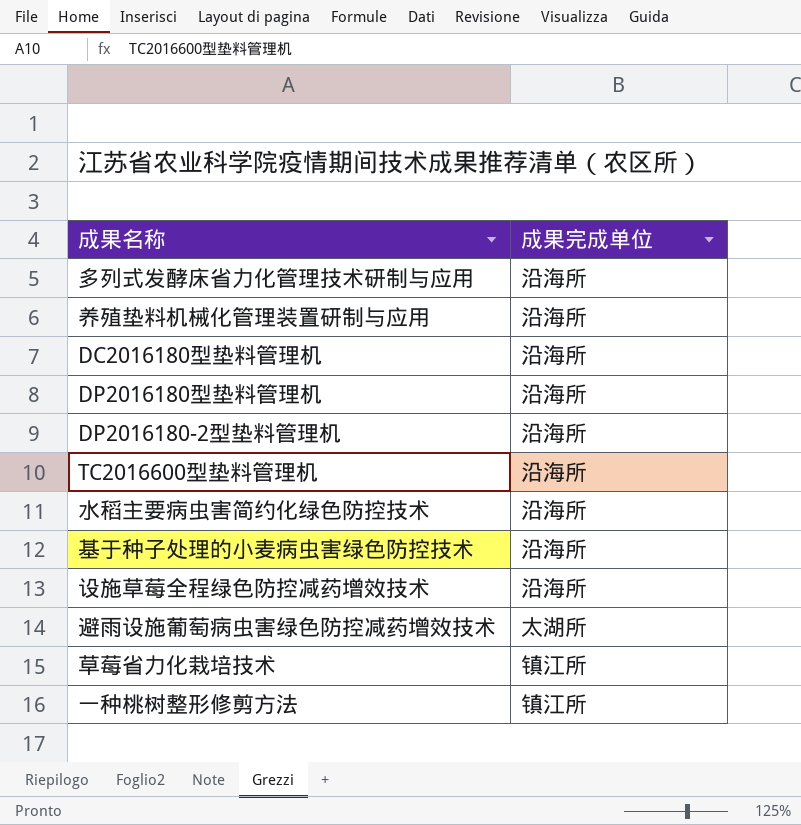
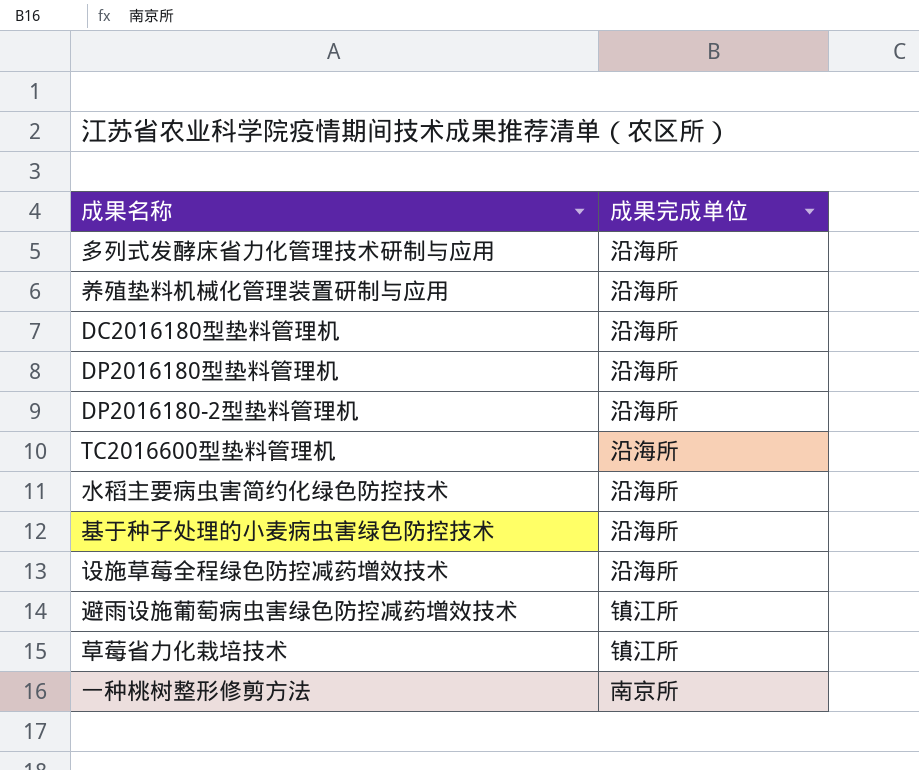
避雨设施葡萄病虫害绿色防控减药增效技术 | 成果完成单位: 太湖所 -> 镇江所
一种桃树整形修剪方法 | 成果完成单位: 镇江所 -> 南京所

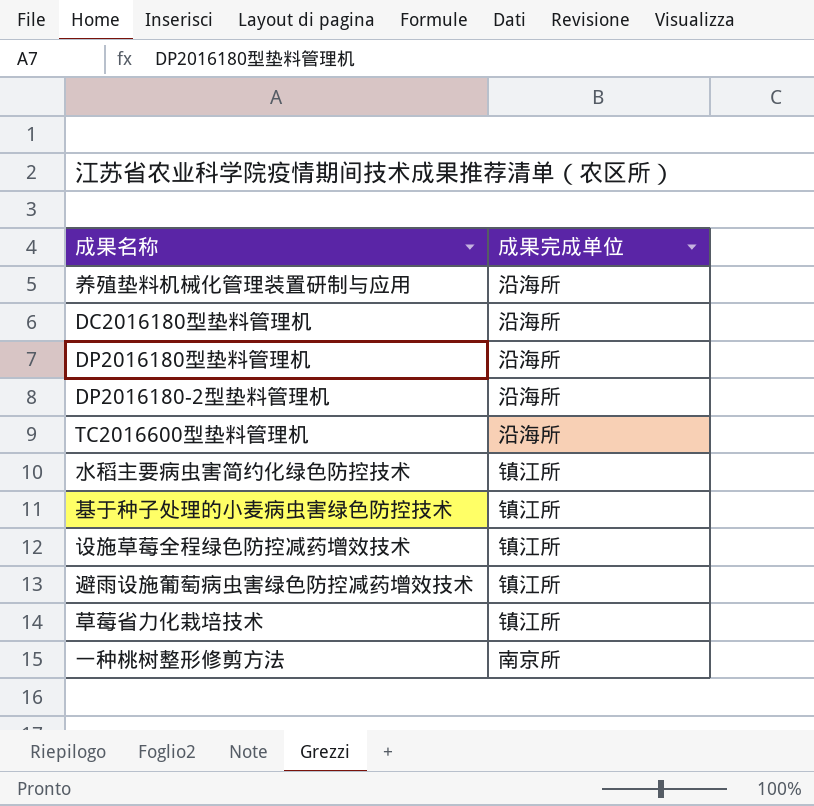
row 多列式发酵床省力化管理技术研制与应用: 沿海所 -> none
水稻主要病虫害简约化绿色防控技术 | 成果完成单位: 沿海所 -> 镇江所
基于种子处理的小麦病虫害绿色防控技术 | 成果完成单位: 沿海所 -> 镇江所
设施草莓全程绿色防控减药增效技术 | 成果完成单位: 沿海所 -> 镇江所

